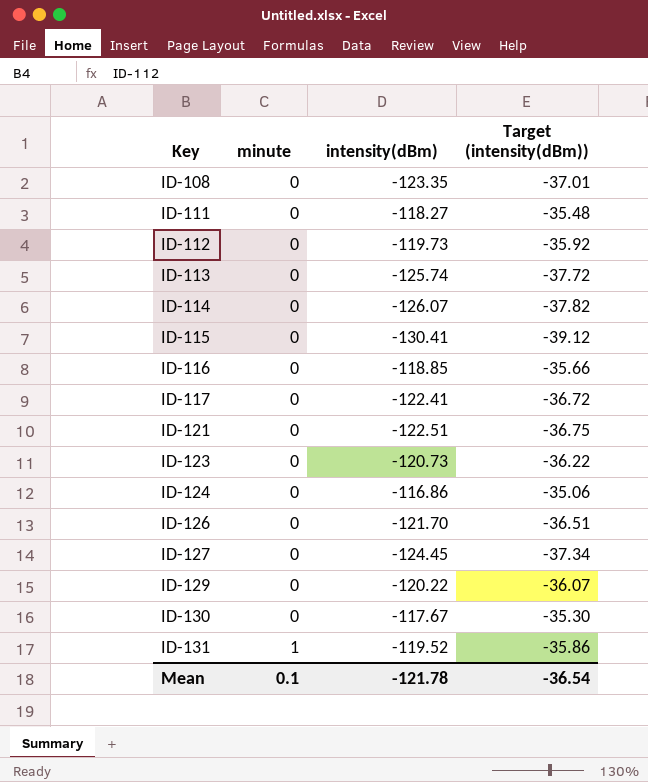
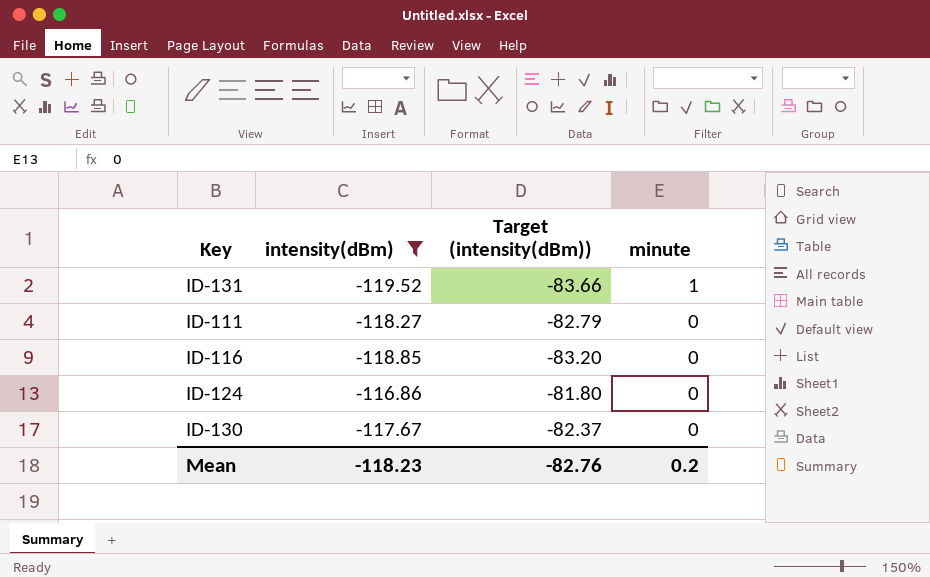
filter: none -> intensity(dBm) >= -119.52
row order: Key ascending -> minute descending
column Target (intensity(dBm)) | formula: [intensity(dBm)] * 0.3 -> [intensity(dBm)] * 0.7
column minute | position: 2 -> 4
Mean | intensity(dBm): -121.78 -> -118.23
Mean | Target (intensity(dBm)): -36.54 -> -82.76
Mean | minute: 0.1 -> 0.2

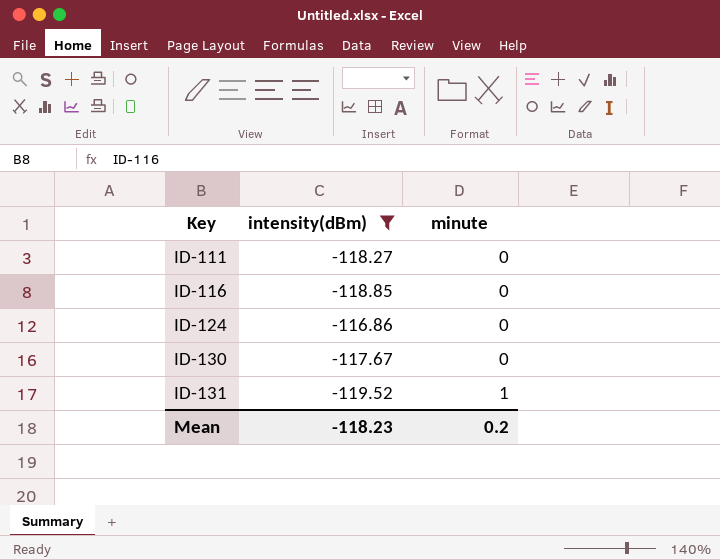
row order: minute descending -> Key ascending
column Target (intensity(dBm)) | formula: [intensity(dBm)] * 0.7 -> none

